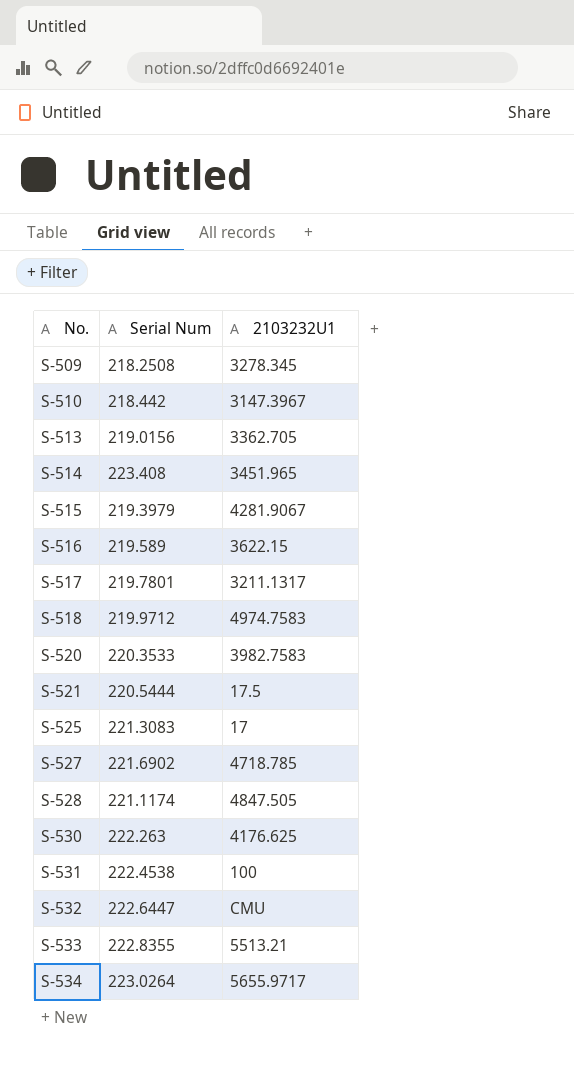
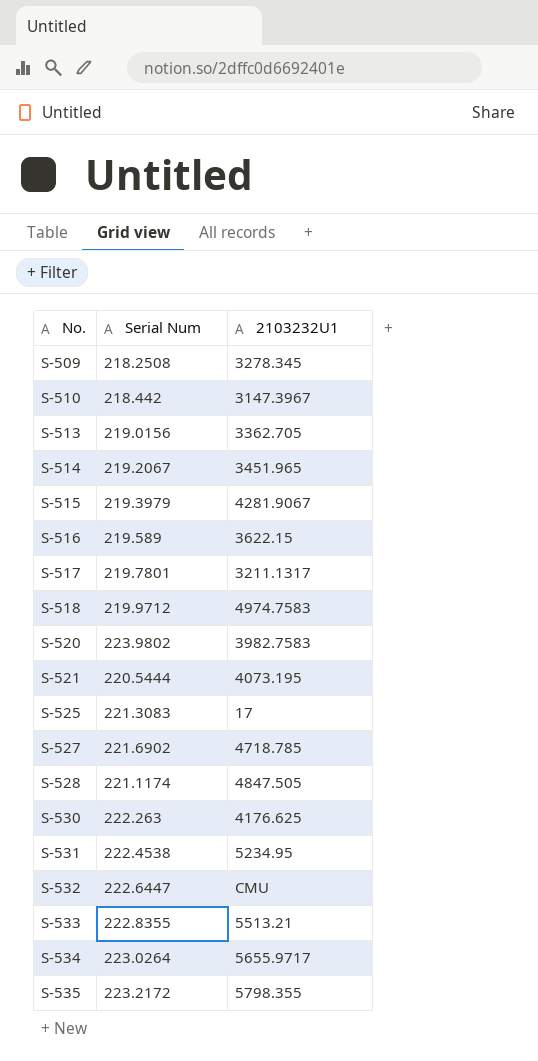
S-514 | Serial Num: 223.408 -> 219.2067
S-520 | Serial Num: 220.3533 -> 223.9802
S-521 | 2103232U1: 17.5 -> 4073.195
S-531 | 2103232U1: 100 -> 5234.95
row S-535: none -> 223.2172 | 5798.355

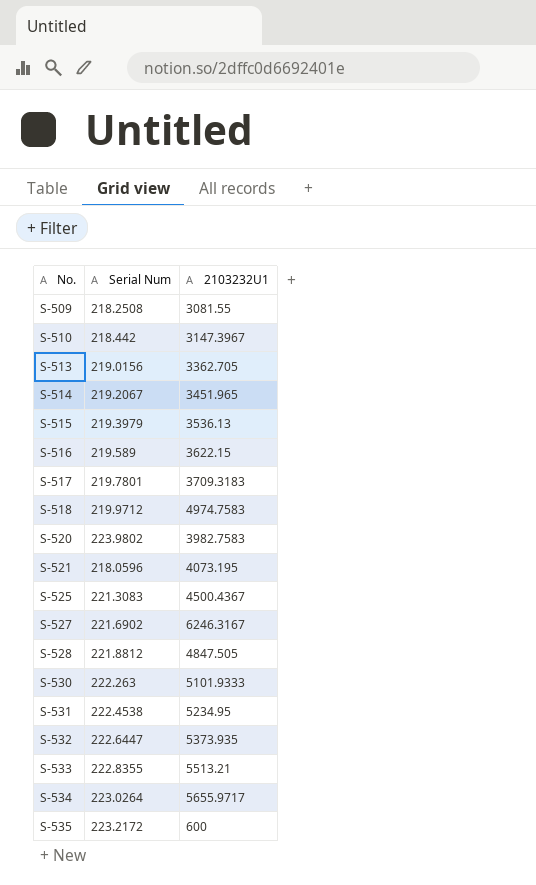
S-509 | 2103232U1: 3278.345 -> 3081.55
S-515 | 2103232U1: 4281.9067 -> 3536.13
S-517 | 2103232U1: 3211.1317 -> 3709.3183
S-521 | Serial Num: 220.5444 -> 218.0596
S-525 | 2103232U1: 17 -> 4500.4367
S-527 | 2103232U1: 4718.785 -> 6246.3167
S-528 | Serial Num: 221.1174 -> 221.8812
S-530 | 2103232U1: 4176.625 -> 5101.9333
S-532 | 2103232U1: CMU -> 5373.935
S-535 | 2103232U1: 5798.355 -> 600

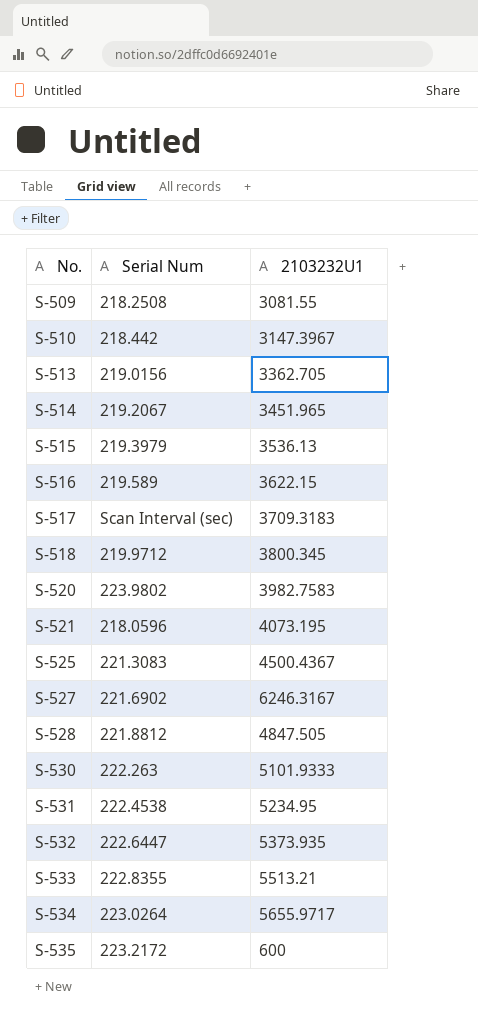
S-517 | Serial Num: 219.7801 -> Scan Interval (sec)
S-518 | 2103232U1: 4974.7583 -> 3800.345

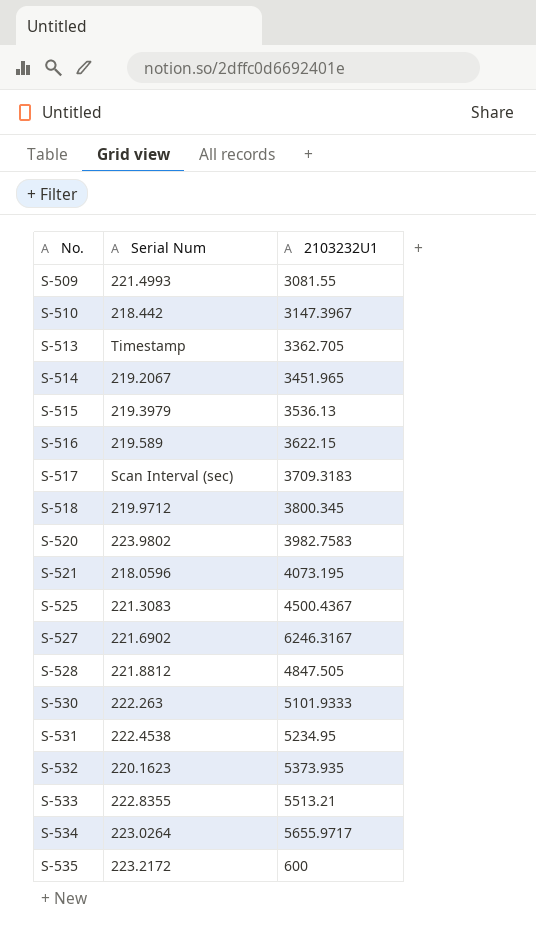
S-509 | Serial Num: 218.2508 -> 221.4993
S-513 | Serial Num: 219.0156 -> Timestamp
S-532 | Serial Num: 222.6447 -> 220.1623

